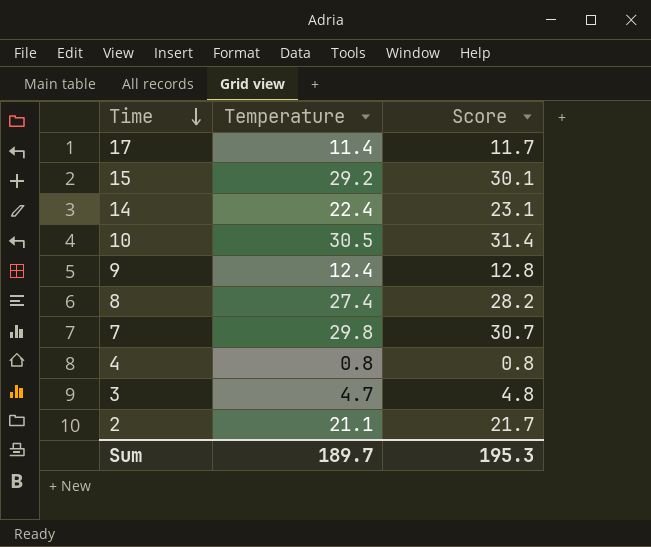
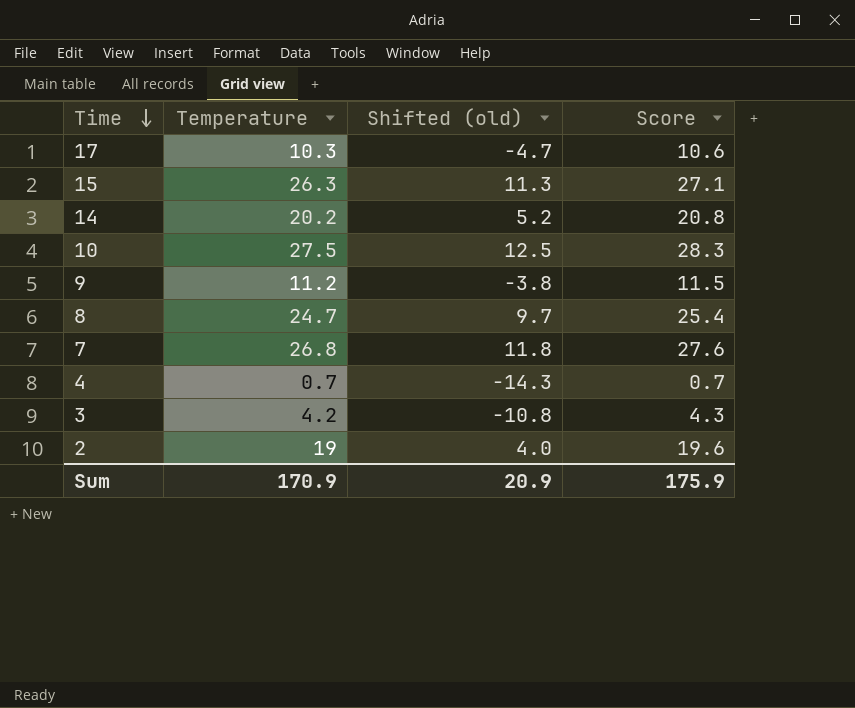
column Shifted (old) | formula: none -> [Temperature] - 15
17 | Temperature: 11.4 -> 10.3
17 | Score: 11.7 -> 10.6
15 | Temperature: 29.2 -> 26.3
15 | Score: 30.1 -> 27.1
14 | Temperature: 22.4 -> 20.2
14 | Score: 23.1 -> 20.8
10 | Temperature: 30.5 -> 27.5
10 | Score: 31.4 -> 28.3
9 | Temperature: 12.4 -> 11.2
9 | Score: 12.8 -> 11.5
8 | Temperature: 27.4 -> 24.7
8 | Score: 28.2 -> 25.4
7 | Temperature: 29.8 -> 26.8
7 | Score: 30.7 -> 27.6
4 | Temperature: 0.8 -> 0.7
4 | Score: 0.8 -> 0.7
3 | Temperature: 4.7 -> 4.2
3 | Score: 4.8 -> 4.3
2 | Temperature: 21.1 -> 19
2 | Score: 21.7 -> 19.6
Sum | Temperature: 189.7 -> 170.9
Sum | Score: 195.3 -> 175.9

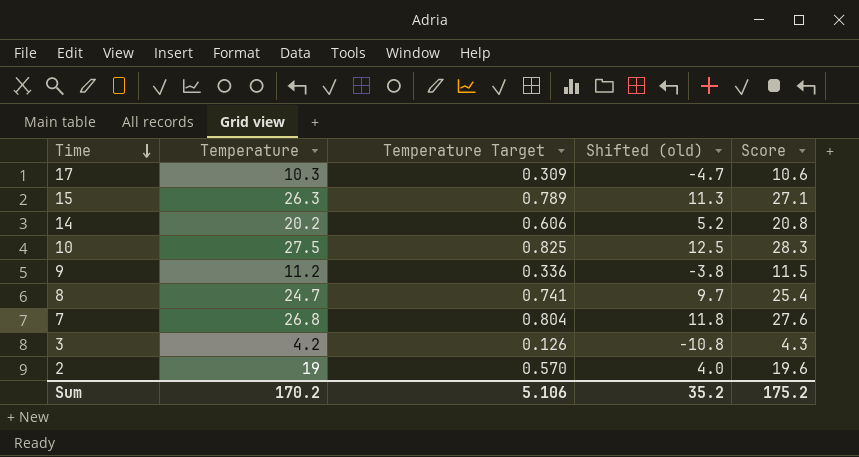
column Temperature Target | formula: none -> [Temperature] * 0.03
row 4: 0.7 | -14.3 | 0.7 -> none
Sum | Temperature: 170.9 -> 170.2
Sum | Shifted (old): 20.9 -> 35.2
Sum | Score: 175.9 -> 175.2

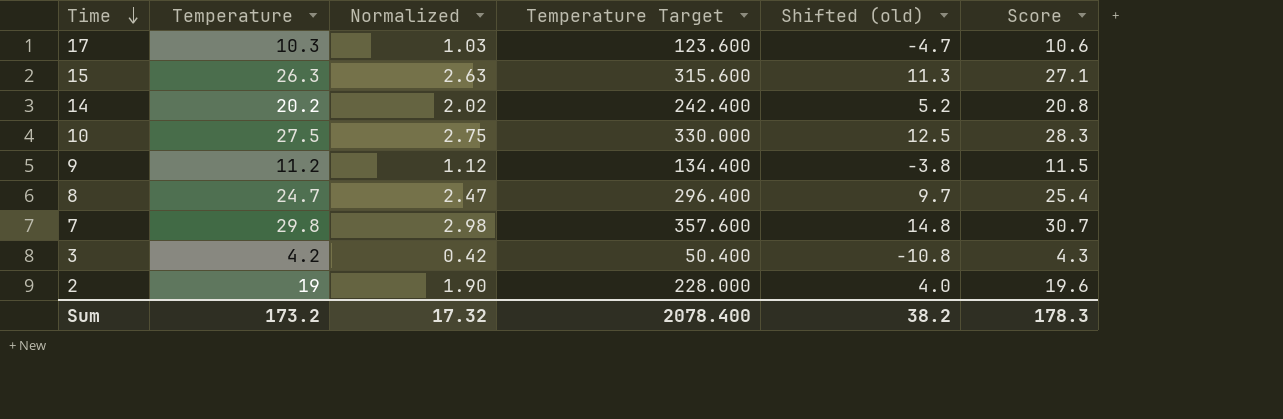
column Normalized | formula: none -> [Temperature] * 0.1
column Temperature Target | formula: [Temperature] * 0.03 -> [Temperature] * 12
7 | Temperature: 26.8 -> 29.8
7 | Shifted (old): 11.8 -> 14.8
7 | Score: 27.6 -> 30.7
Sum | Temperature: 170.2 -> 173.2
Sum | Temperature Target: 5.106 -> 2078.400
Sum | Shifted (old): 35.2 -> 38.2
Sum | Score: 175.2 -> 178.3

